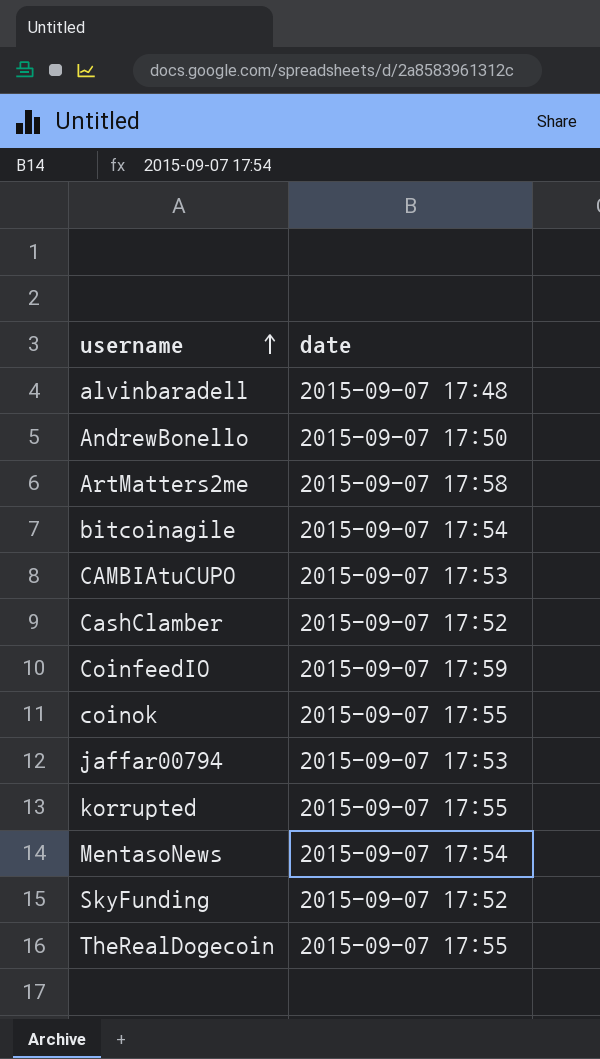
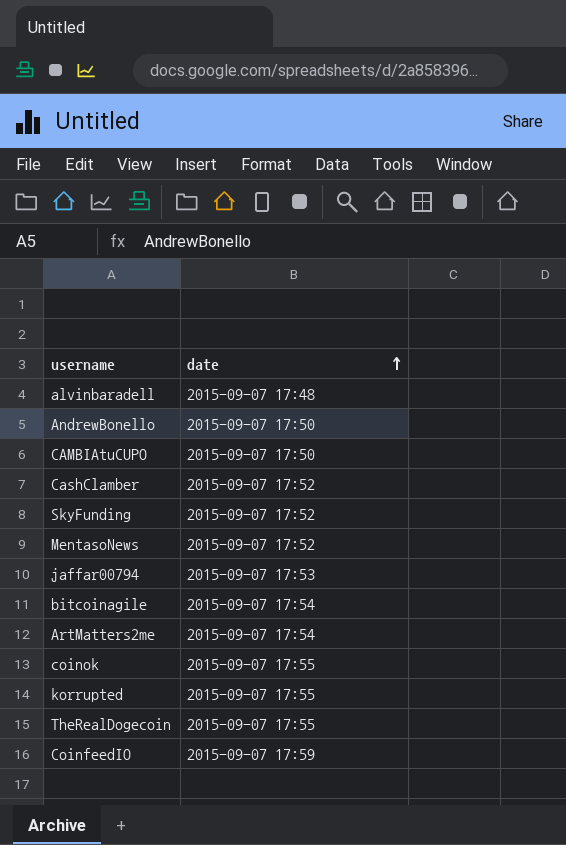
row order: username ascending -> date ascending
CAMBIAtuCUPO | date: 2015-09-07 17:53 -> 2015-09-07 17:50
MentasoNews | date: 2015-09-07 17:54 -> 2015-09-07 17:52
ArtMatters2me | date: 2015-09-07 17:58 -> 2015-09-07 17:54

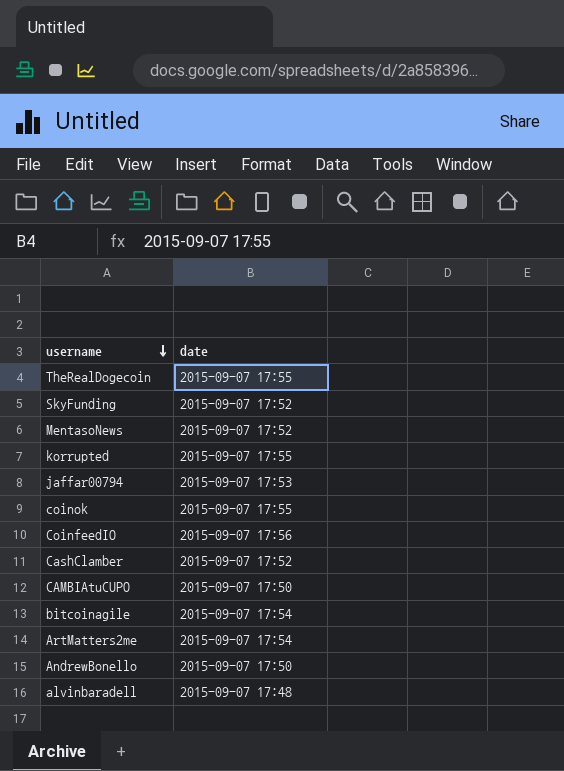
row order: date ascending -> username descending
CoinfeedIO | date: 2015-09-07 17:59 -> 2015-09-07 17:56

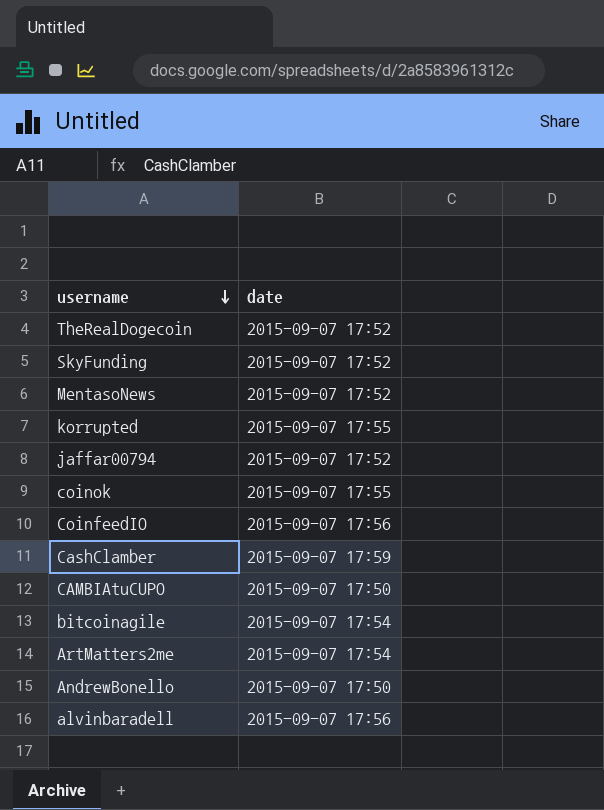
TheRealDogecoin | date: 2015-09-07 17:55 -> 2015-09-07 17:52
jaffar00794 | date: 2015-09-07 17:53 -> 2015-09-07 17:52
CashClamber | date: 2015-09-07 17:52 -> 2015-09-07 17:59
alvinbaradell | date: 2015-09-07 17:48 -> 2015-09-07 17:56

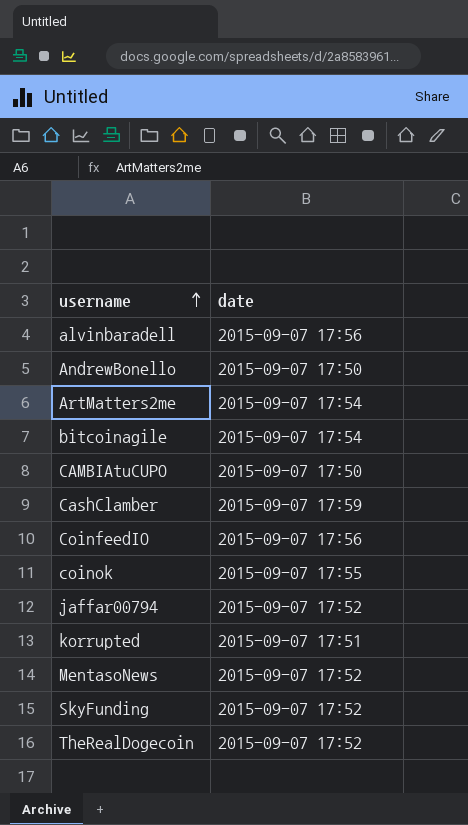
row order: username descending -> username ascending
korrupted | date: 2015-09-07 17:55 -> 2015-09-07 17:51

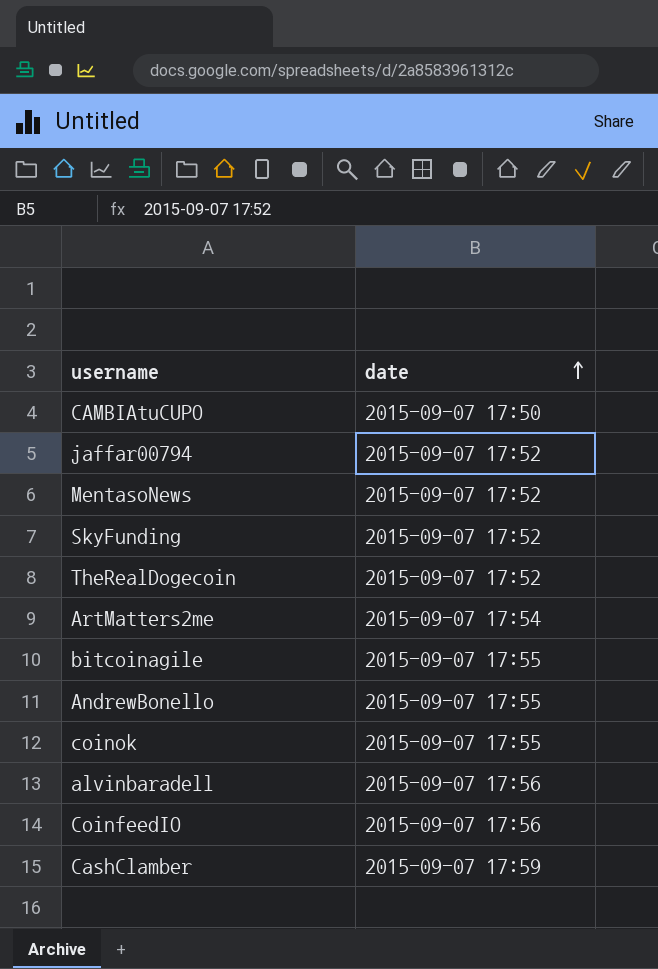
row order: username ascending -> date ascending
row korrupted: 2015-09-07 17:51 -> none
bitcoinagile | date: 2015-09-07 17:54 -> 2015-09-07 17:55
AndrewBonello | date: 2015-09-07 17:50 -> 2015-09-07 17:55

